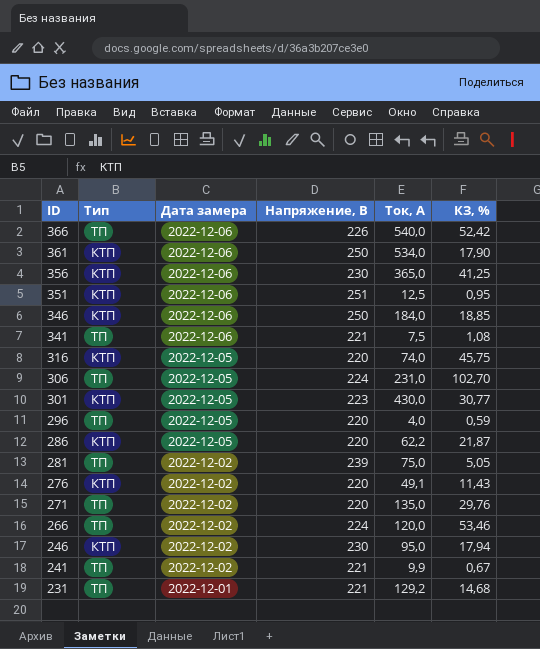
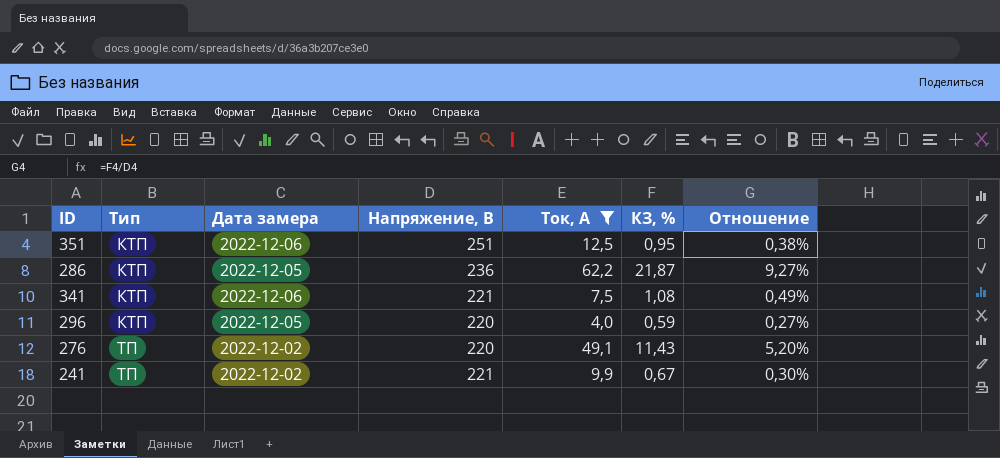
filter: none -> Ток, А <= 62,2
row order: ID descending -> Тип ascending
column Отношение | formula: none -> [КЗ, %] / [Напряжение, В]
286 | Напряжение, В: 220 -> 236
341 | Тип: ТП -> КТП
296 | Тип: ТП -> КТП
276 | Тип: КТП -> ТП

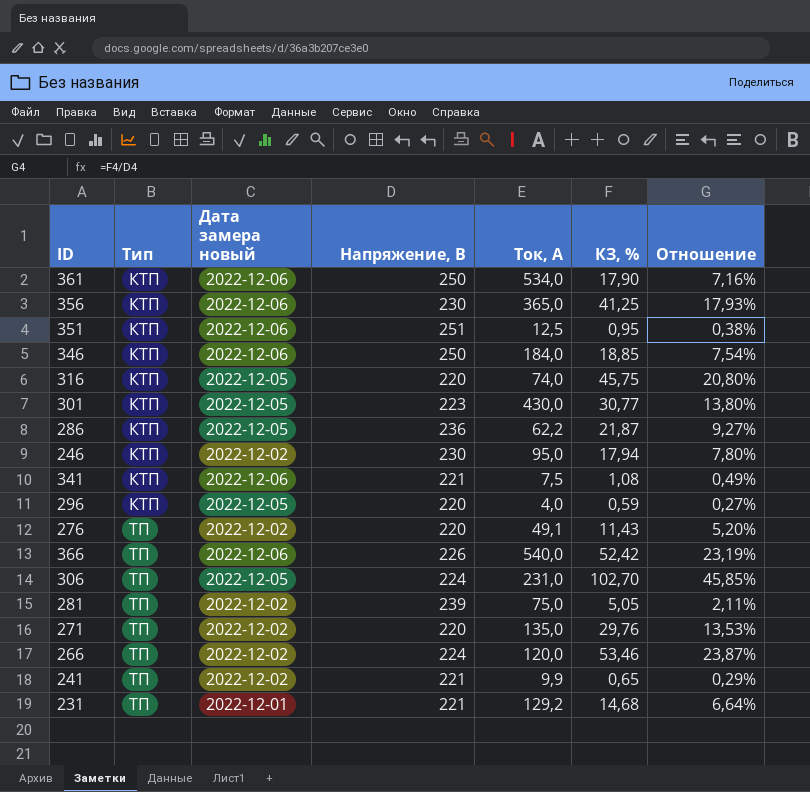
filter: Ток, А <= 62,2 -> none
column name: Дата замера -> Дата замера новый
241 | КЗ, %: 0,67 -> 0,65
241 | Отношение: 0,30% -> 0,29%

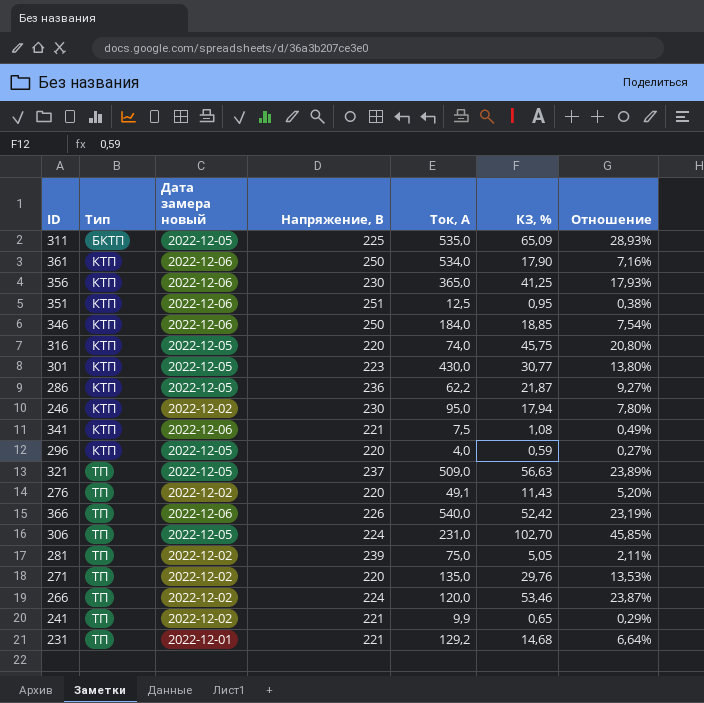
row 311: none -> БКТП | 2022-12-05 | 225 | 535,0 | 65,09 | 28,93%
row 321: none -> ТП | 2022-12-05 | 237 | 509,0 | 56,63 | 23,89%

